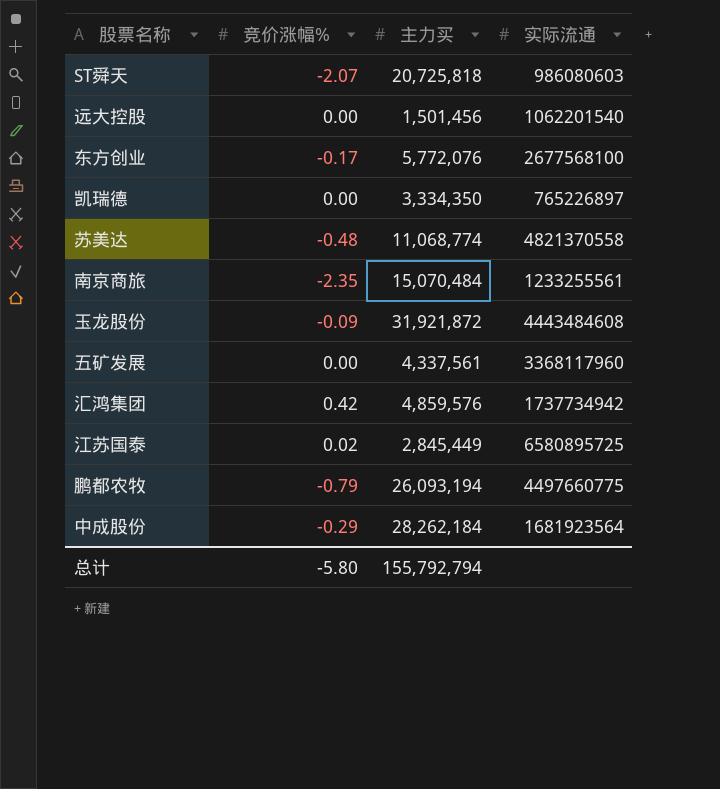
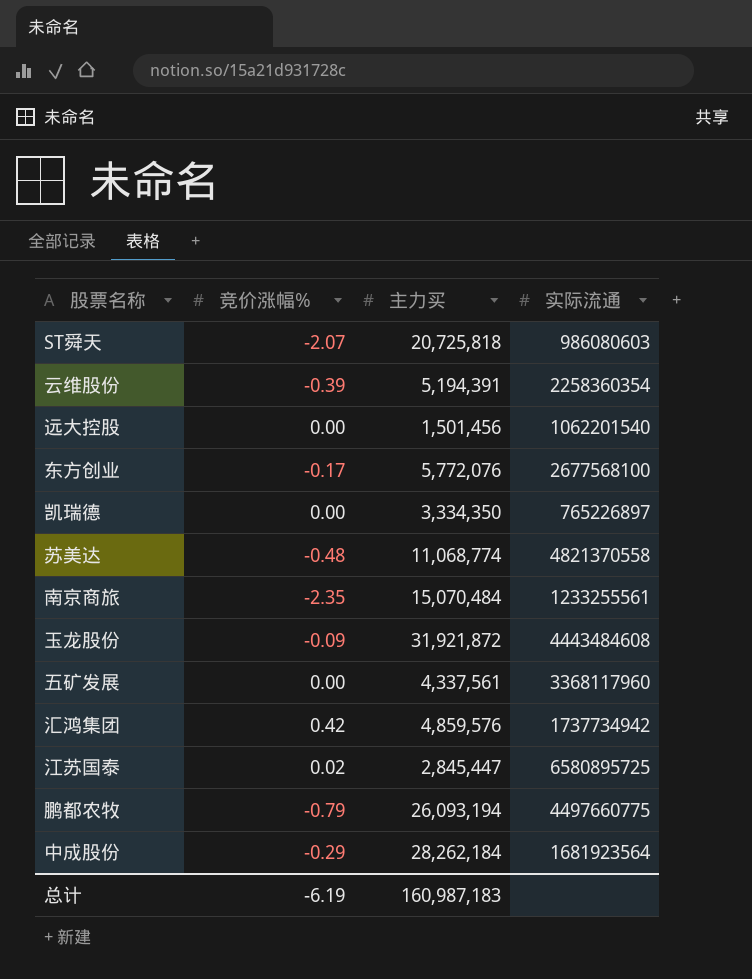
row 云维股份: none -> -0.39 | 5,194,391 | 2258360354
江苏国泰 | 主力买: 2,845,449 -> 2,845,447
总计 | 竞价涨幅%: -5.80 -> -6.19
总计 | 主力买: 155,792,794 -> 160,987,183

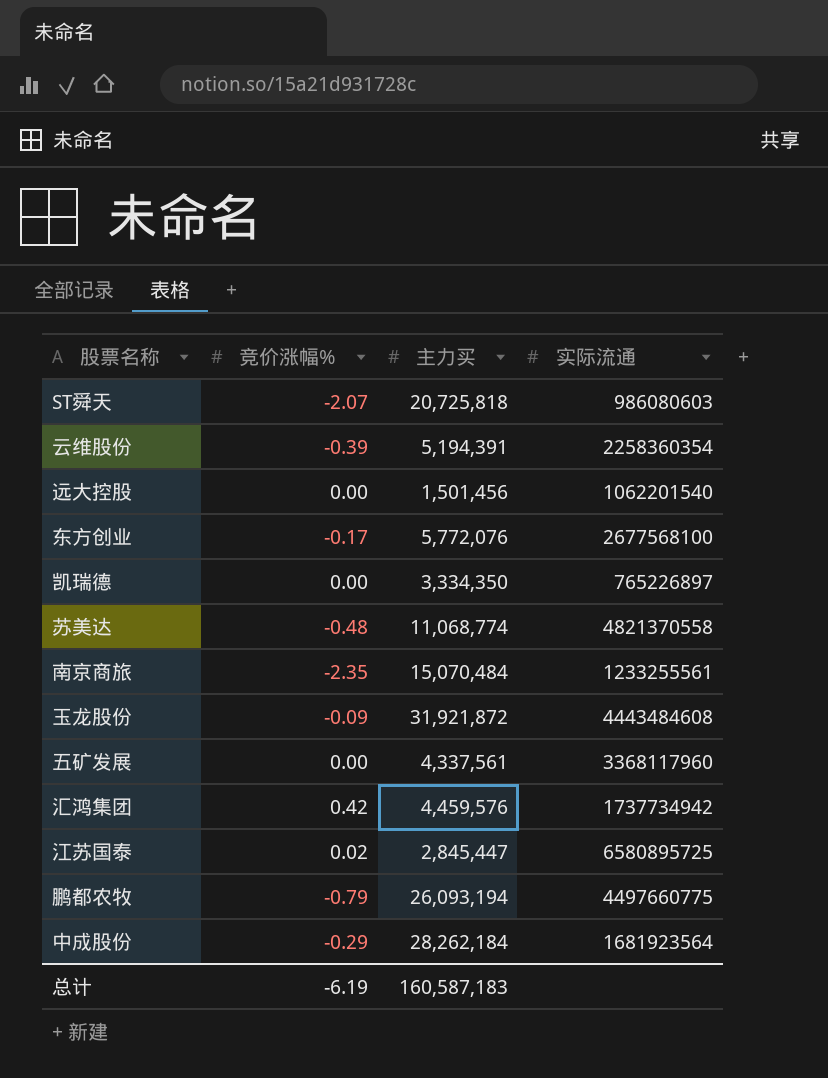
汇鸿集团 | 主力买: 4,859,576 -> 4,459,576
总计 | 主力买: 160,987,183 -> 160,587,183

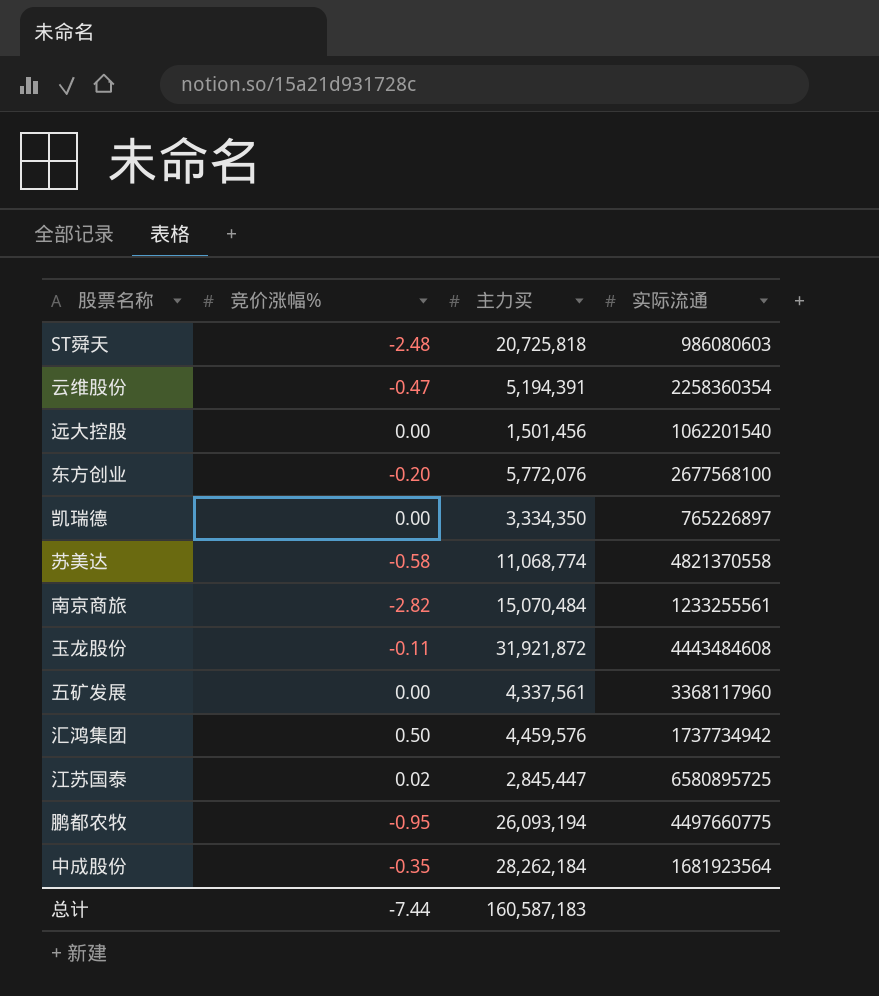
ST舜天 | 竞价涨幅%: -2.07 -> -2.48
云维股份 | 竞价涨幅%: -0.39 -> -0.47
东方创业 | 竞价涨幅%: -0.17 -> -0.20
苏美达 | 竞价涨幅%: -0.48 -> -0.58
南京商旅 | 竞价涨幅%: -2.35 -> -2.82
玉龙股份 | 竞价涨幅%: -0.09 -> -0.11
汇鸿集团 | 竞价涨幅%: 0.42 -> 0.50
鹏都农牧 | 竞价涨幅%: -0.79 -> -0.95
中成股份 | 竞价涨幅%: -0.29 -> -0.35
总计 | 竞价涨幅%: -6.19 -> -7.44

